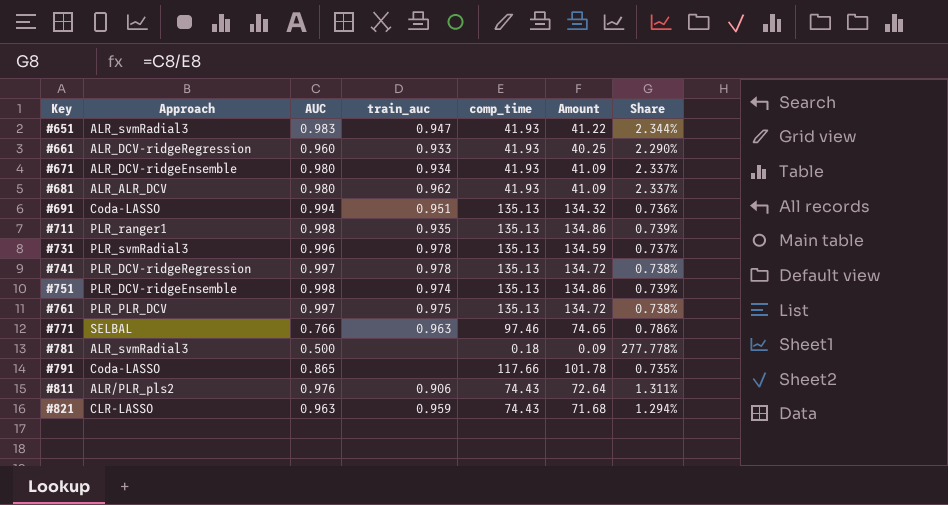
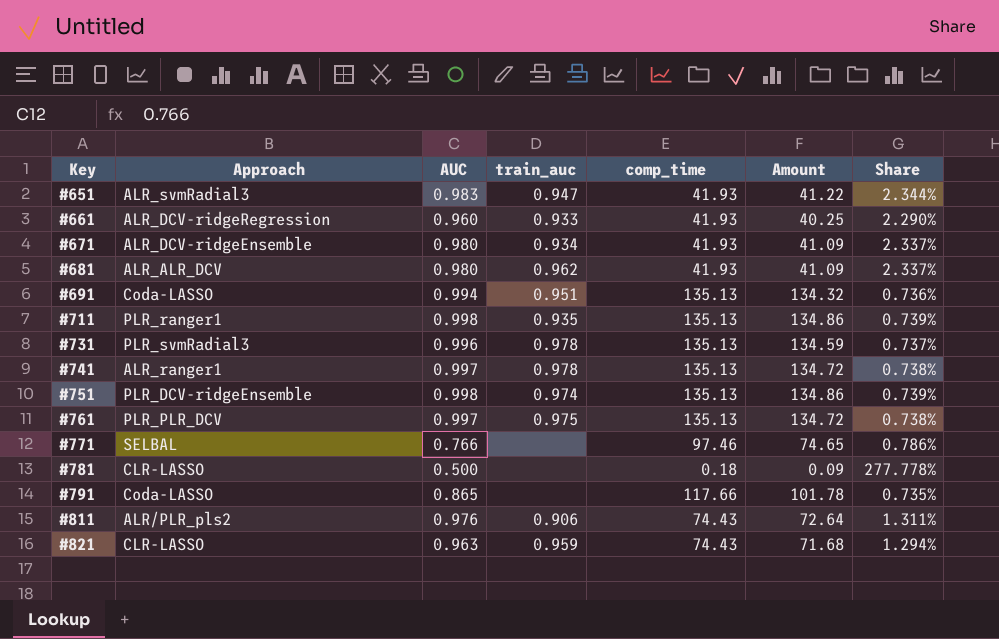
#741 | Approach: PLR_DCV-ridgeRegression -> ALR_ranger1
#771 | train_auc: 0.963 -> none
#781 | Approach: ALR_svmRadial3 -> CLR-LASSO

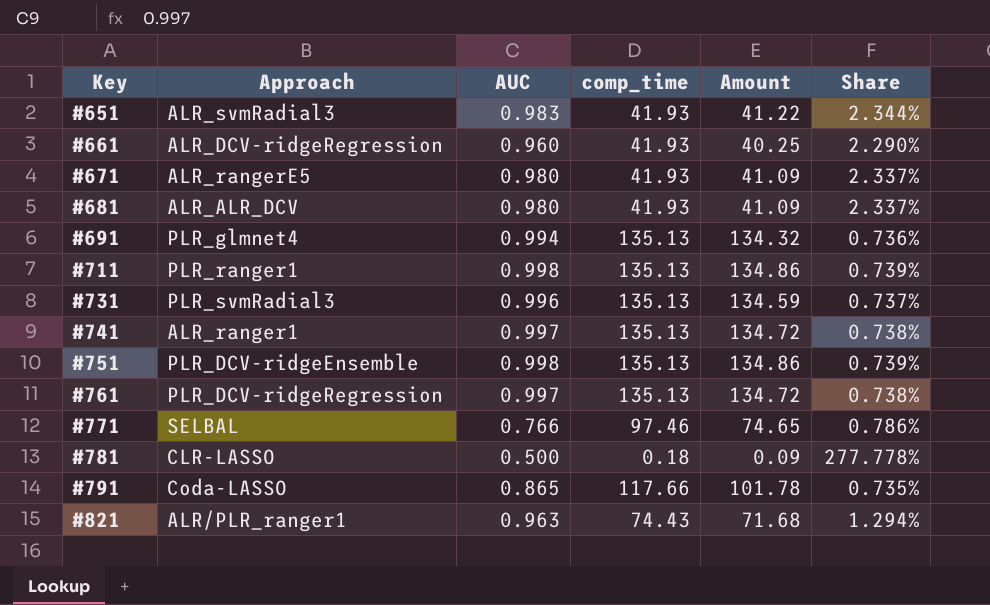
column train_auc | position: 4 -> none
row #811: ALR/PLR_pls2 | 0.976 | 0.906 | 74.43 | 72.64 | 1.311% -> none
#671 | Approach: ALR_DCV-ridgeEnsemble -> ALR_rangerE5
#691 | Approach: Coda-LASSO -> PLR_glmnet4
#761 | Approach: PLR_PLR_DCV -> PLR_DCV-ridgeRegression
#821 | Approach: CLR-LASSO -> ALR/PLR_ranger1

